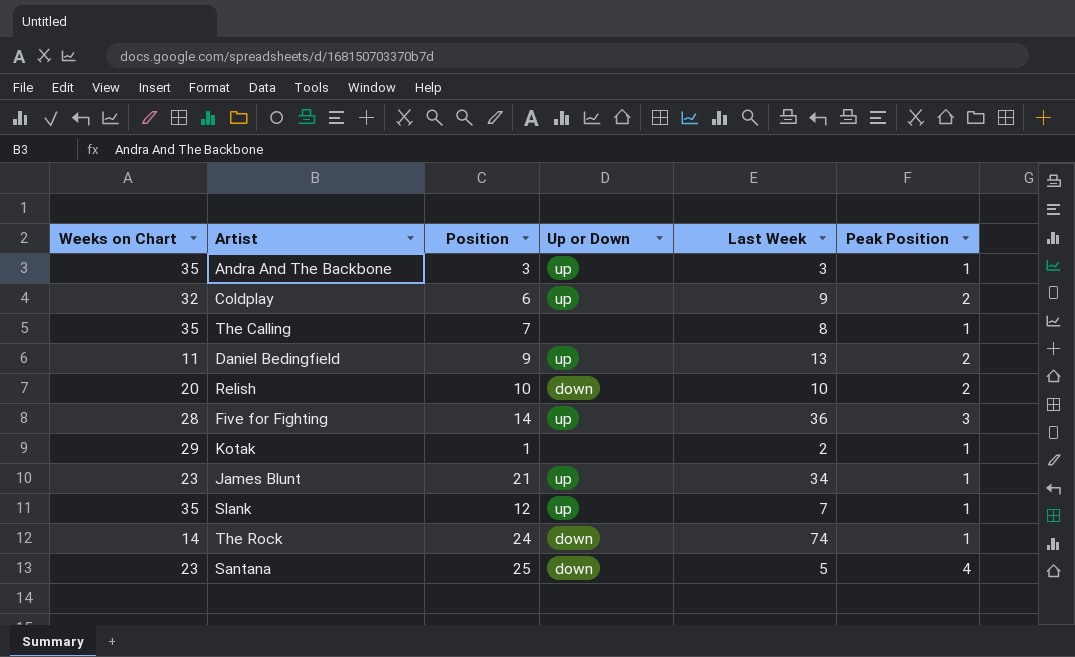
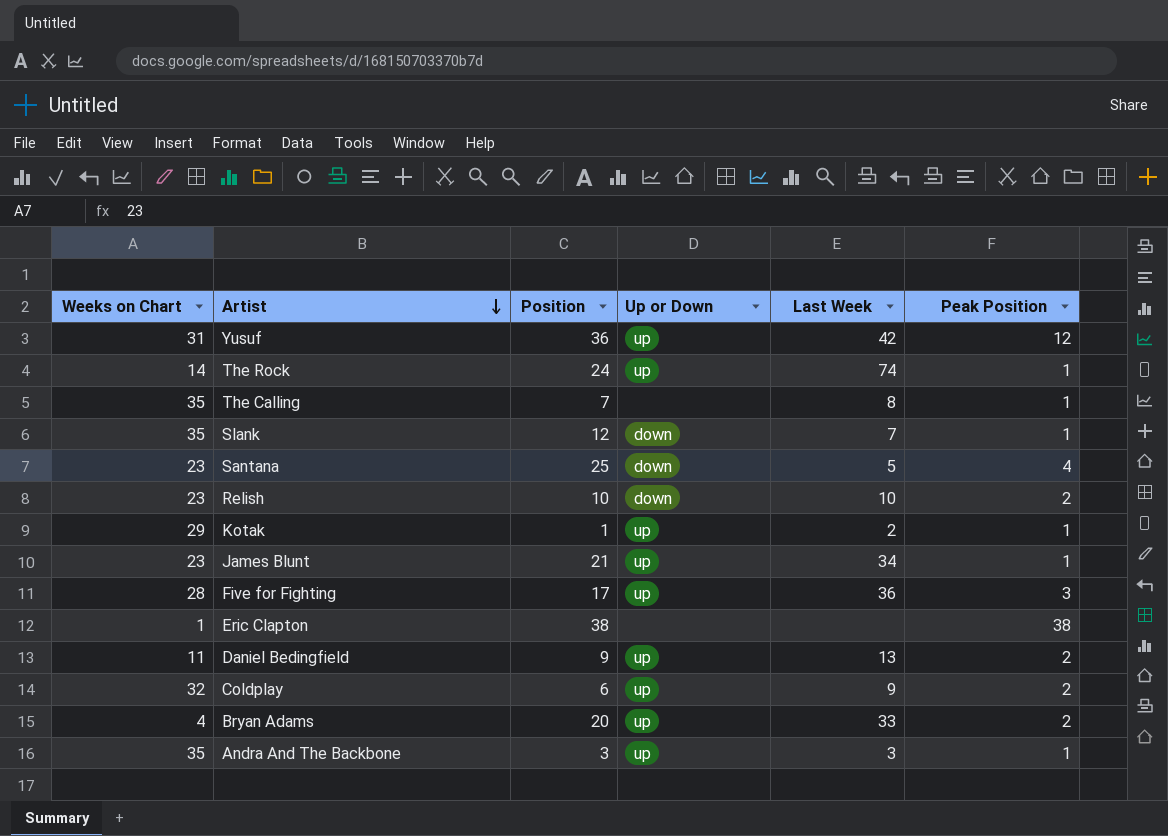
row order: none -> Artist descending
row Yusuf: none -> 31 | 36 | up | 42 | 12
The Rock | Up or Down: down -> up
Slank | Up or Down: up -> down
Relish | Weeks on Chart: 20 -> 23
Kotak | Up or Down: none -> up
Five for Fighting | Position: 14 -> 17
row Eric Clapton: none -> 1 | 38 | none | none | 38
row Bryan Adams: none -> 4 | 20 | up | 33 | 2

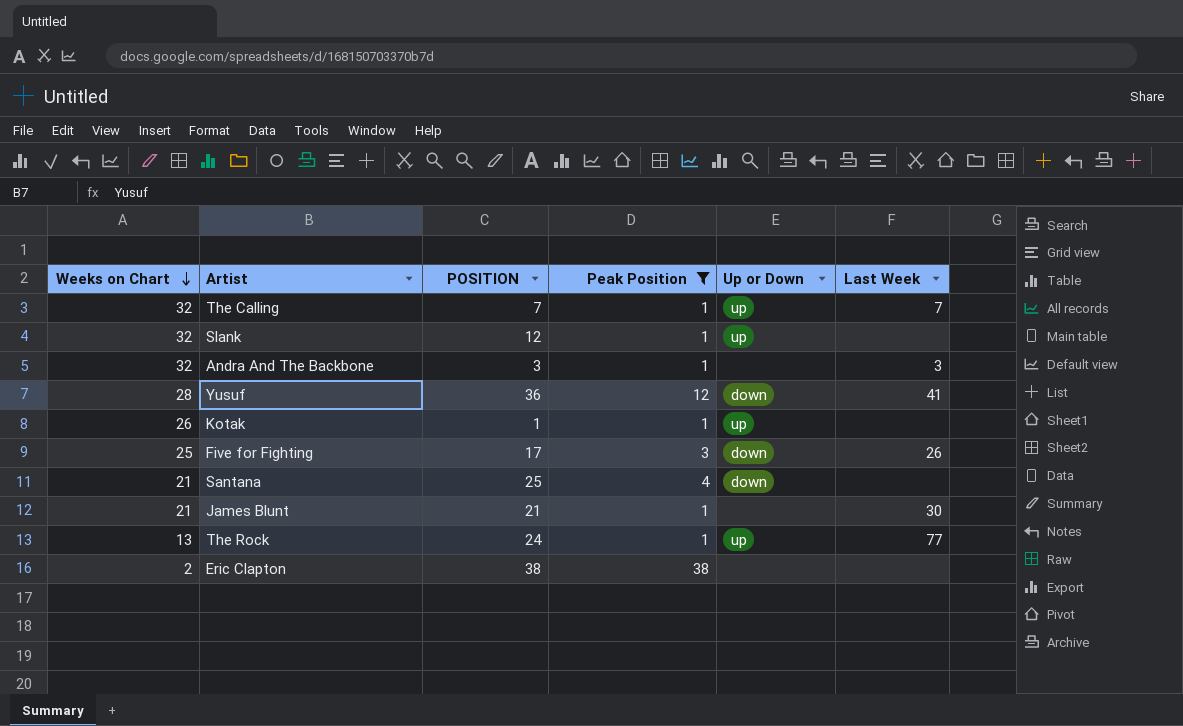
filter: none -> Peak Position != 2
row order: Artist descending -> Weeks on Chart descending
column name: Position -> POSITION
column Peak Position | position: 6 -> 4
The Calling | Weeks on Chart: 35 -> 32
The Calling | Up or Down: none -> up
The Calling | Last Week: 8 -> 7
Slank | Weeks on Chart: 35 -> 32
Slank | Up or Down: down -> up
Slank | Last Week: 7 -> none
Andra And The Backbone | Weeks on Chart: 35 -> 32
Andra And The Backbone | Up or Down: up -> none
Yusuf | Weeks on Chart: 31 -> 28
Yusuf | Up or Down: up -> down
Yusuf | Last Week: 42 -> 41
Kotak | Weeks on Chart: 29 -> 26
Kotak | Last Week: 2 -> none
Five for Fighting | Weeks on Chart: 28 -> 25
Five for Fighting | Up or Down: up -> down
Five for Fighting | Last Week: 36 -> 26
Santana | Weeks on Chart: 23 -> 21
Santana | Last Week: 5 -> none
James Blunt | Weeks on Chart: 23 -> 21
James Blunt | Up or Down: up -> none
James Blunt | Last Week: 34 -> 30
The Rock | Weeks on Chart: 14 -> 13
The Rock | Last Week: 74 -> 77
Eric Clapton | Weeks on Chart: 1 -> 2

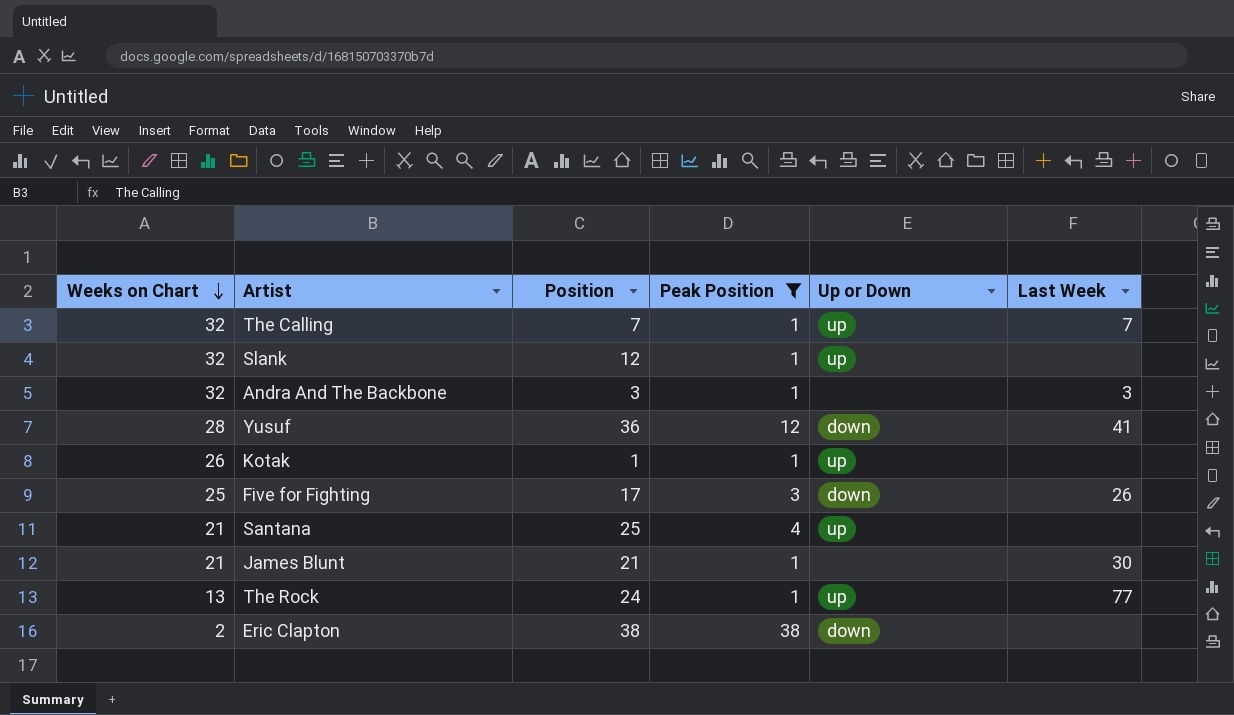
column name: POSITION -> Position
Santana | Up or Down: down -> up
Eric Clapton | Up or Down: none -> down

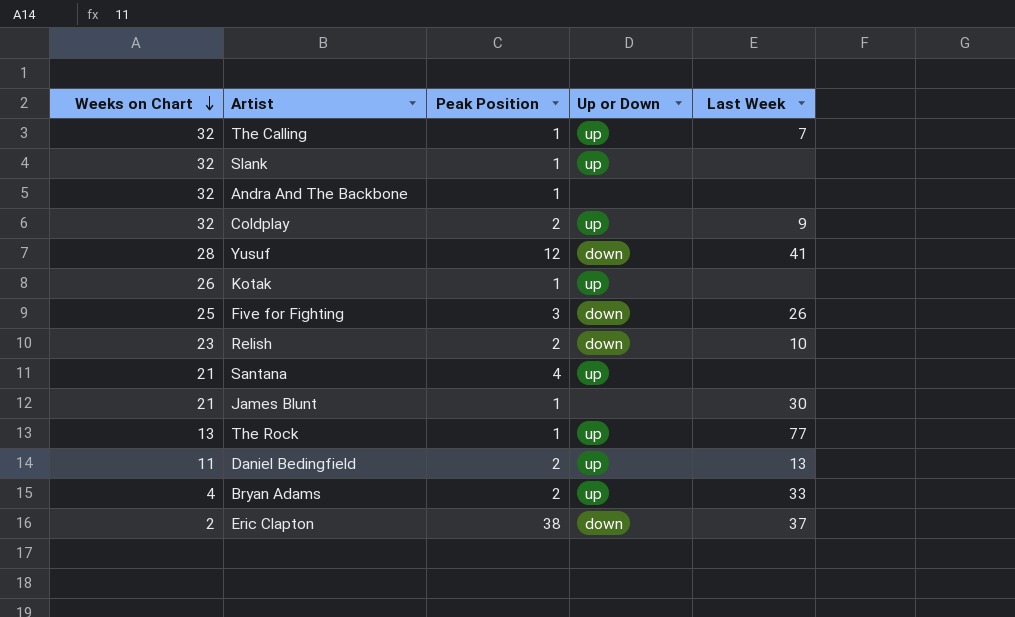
filter: Peak Position != 2 -> none
column Position | position: 3 -> none
Andra And The Backbone | Last Week: 3 -> none
Eric Clapton | Last Week: none -> 37

